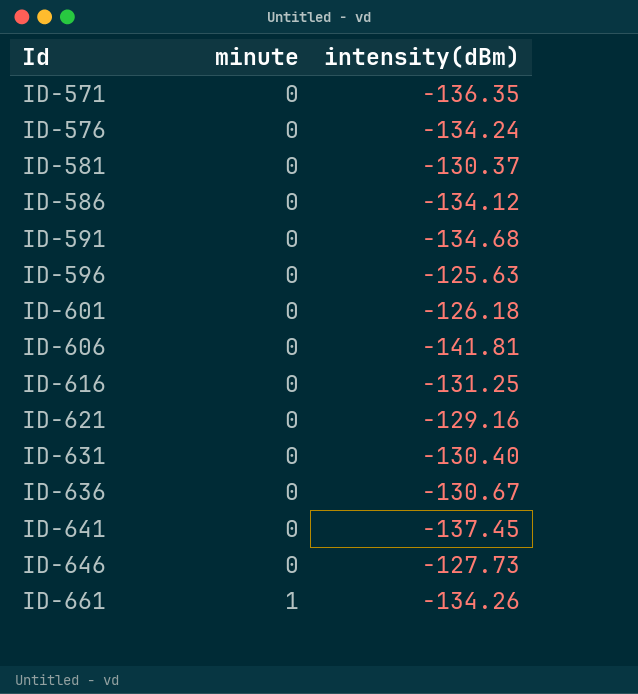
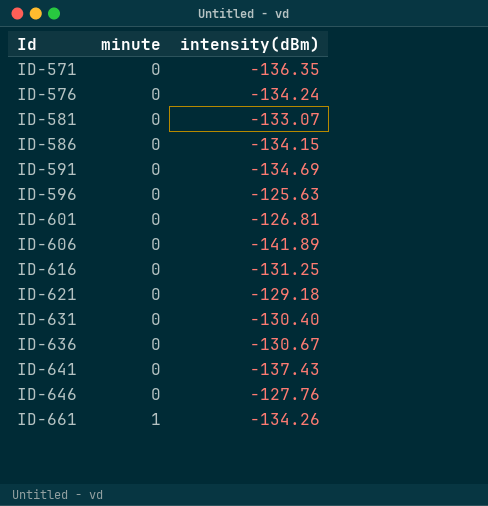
ID-581 | intensity(dBm): -130.37 -> -133.07
ID-586 | intensity(dBm): -134.12 -> -134.15
ID-591 | intensity(dBm): -134.68 -> -134.69
ID-601 | intensity(dBm): -126.18 -> -126.81
ID-606 | intensity(dBm): -141.81 -> -141.89
ID-621 | intensity(dBm): -129.16 -> -129.18
ID-641 | intensity(dBm): -137.45 -> -137.43
ID-646 | intensity(dBm): -127.73 -> -127.76

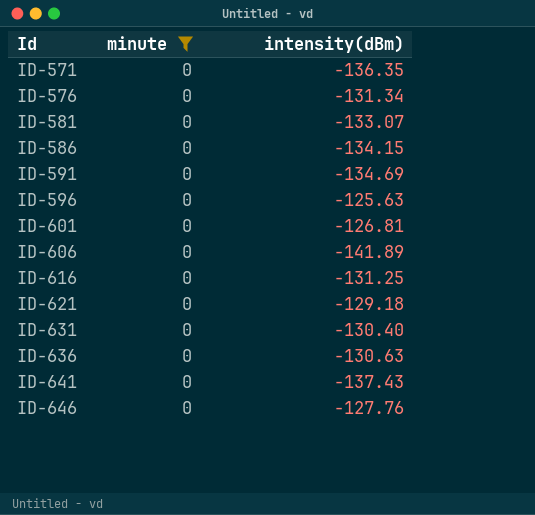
filter: none -> minute = 0
ID-576 | intensity(dBm): -134.24 -> -131.34
ID-636 | intensity(dBm): -130.67 -> -130.63

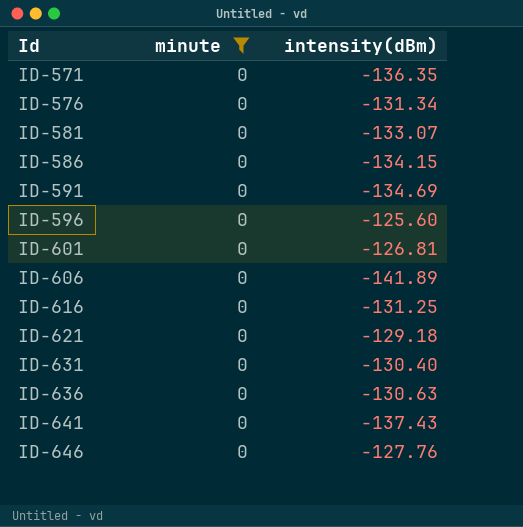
ID-596 | intensity(dBm): -125.63 -> -125.60

